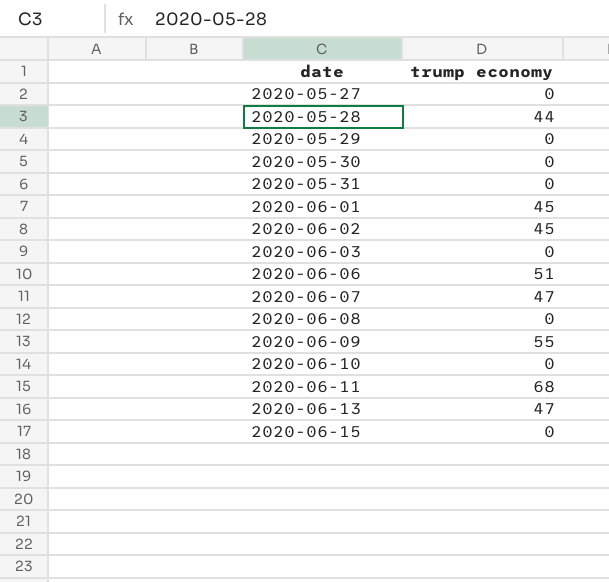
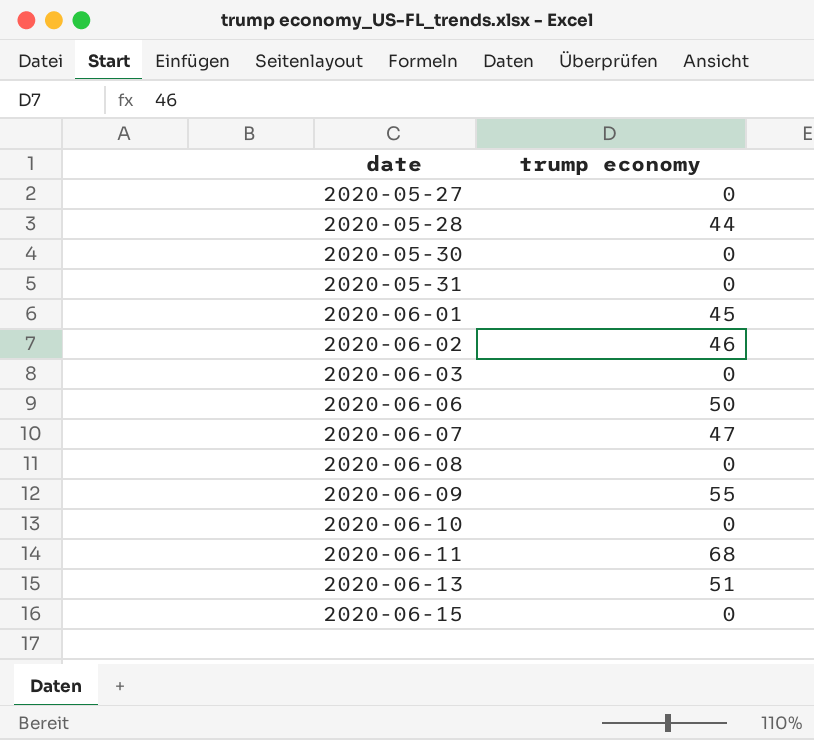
row 2020-05-29: 0 -> none
2020-06-02 | trump economy: 45 -> 46
2020-06-06 | trump economy: 51 -> 50
2020-06-13 | trump economy: 47 -> 51

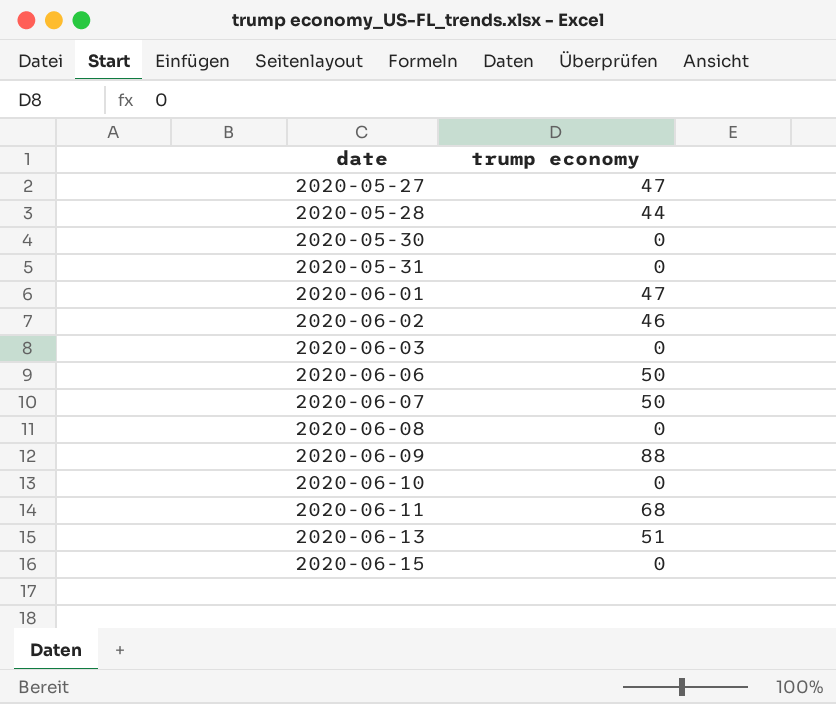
2020-05-27 | trump economy: 0 -> 47
2020-06-01 | trump economy: 45 -> 47
2020-06-07 | trump economy: 47 -> 50
2020-06-09 | trump economy: 55 -> 88

